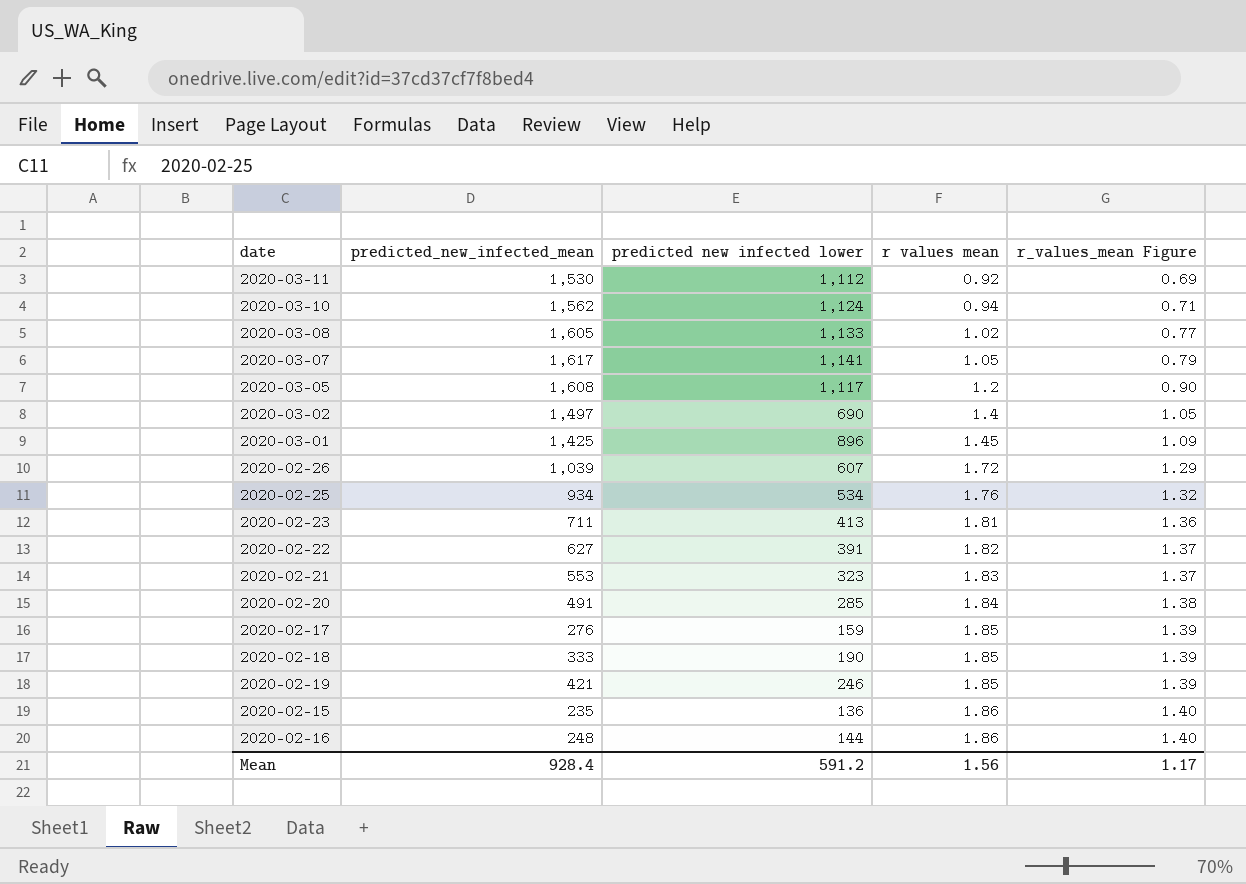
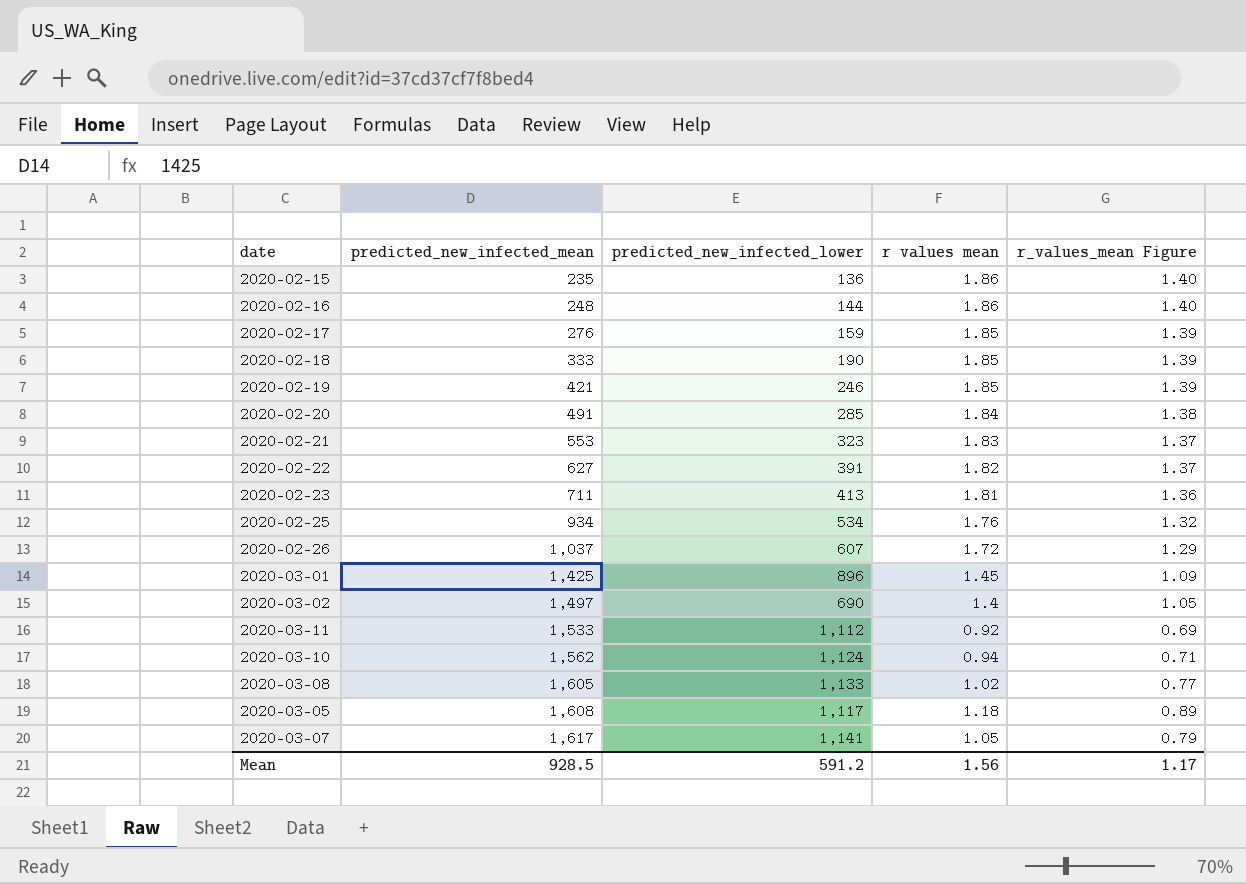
row order: r values mean ascending -> predicted_new_infected_mean ascending
column name: predicted new infected lower -> predicted_new_infected_lower
2020-02-26 | predicted_new_infected_mean: 1,039 -> 1,037
2020-03-11 | predicted_new_infected_mean: 1,530 -> 1,533
2020-03-05 | r values mean: 1.2 -> 1.18
2020-03-05 | r_values_mean Figure: 0.90 -> 0.89
Mean | predicted_new_infected_mean: 928.4 -> 928.5

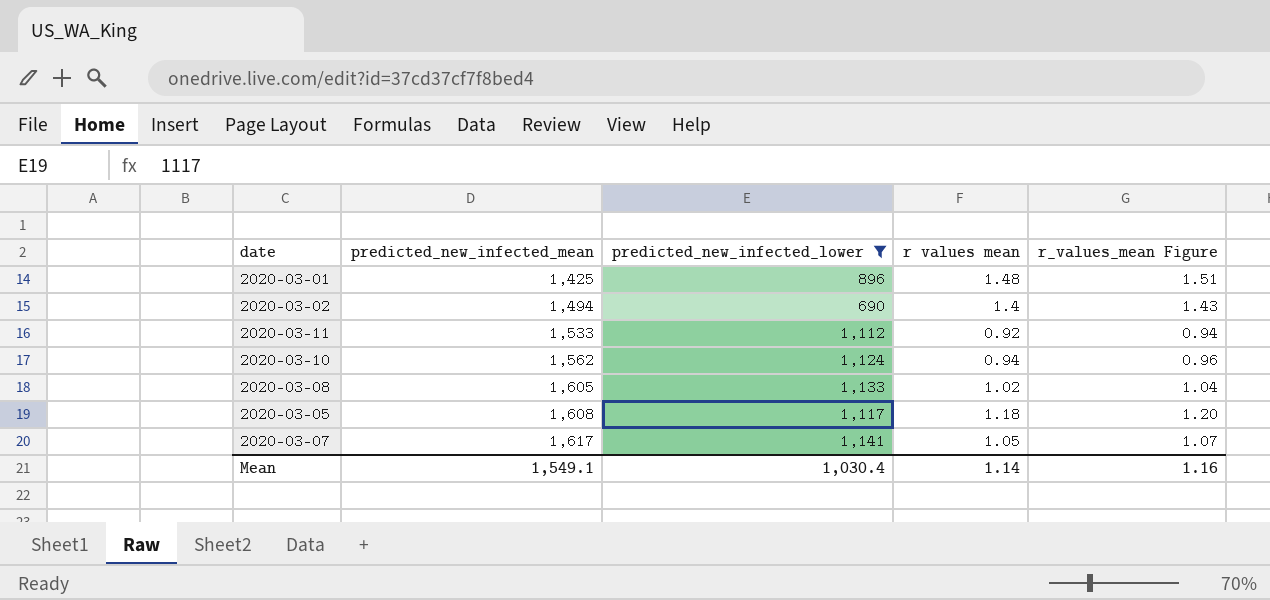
filter: none -> predicted_new_infected_lower >= 690
column r_values_mean Figure | formula: [r values mean] * 0.75 -> [r values mean] * 1.02
2020-03-01 | r values mean: 1.45 -> 1.48
2020-03-02 | predicted_new_infected_mean: 1,497 -> 1,494
Mean | predicted_new_infected_mean: 928.5 -> 1,549.1
Mean | predicted_new_infected_lower: 591.2 -> 1,030.4
Mean | r values mean: 1.56 -> 1.14
Mean | r_values_mean Figure: 1.17 -> 1.16

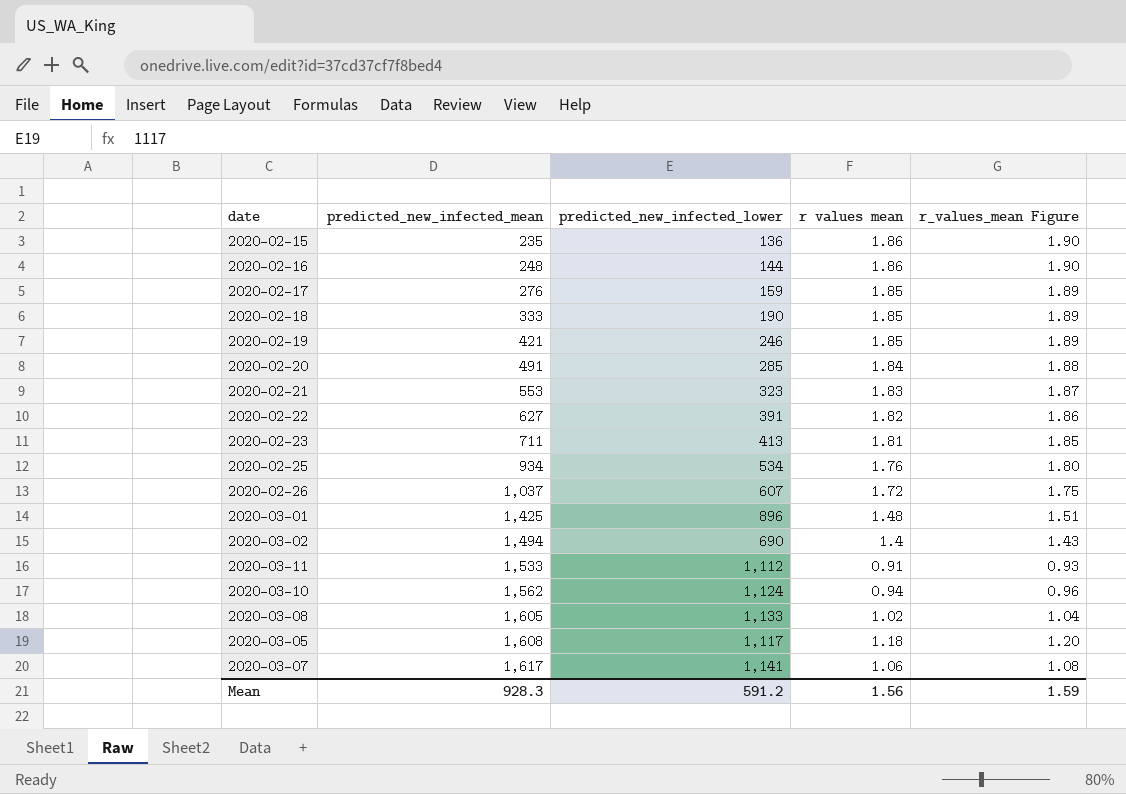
filter: predicted_new_infected_lower >= 690 -> none
2020-03-11 | r values mean: 0.92 -> 0.91
2020-03-11 | r_values_mean Figure: 0.94 -> 0.93
2020-03-07 | r values mean: 1.05 -> 1.06
2020-03-07 | r_values_mean Figure: 1.07 -> 1.08
Mean | predicted_new_infected_mean: 1,549.1 -> 928.3
Mean | predicted_new_infected_lower: 1,030.4 -> 591.2
Mean | r values mean: 1.14 -> 1.56
Mean | r_values_mean Figure: 1.16 -> 1.59

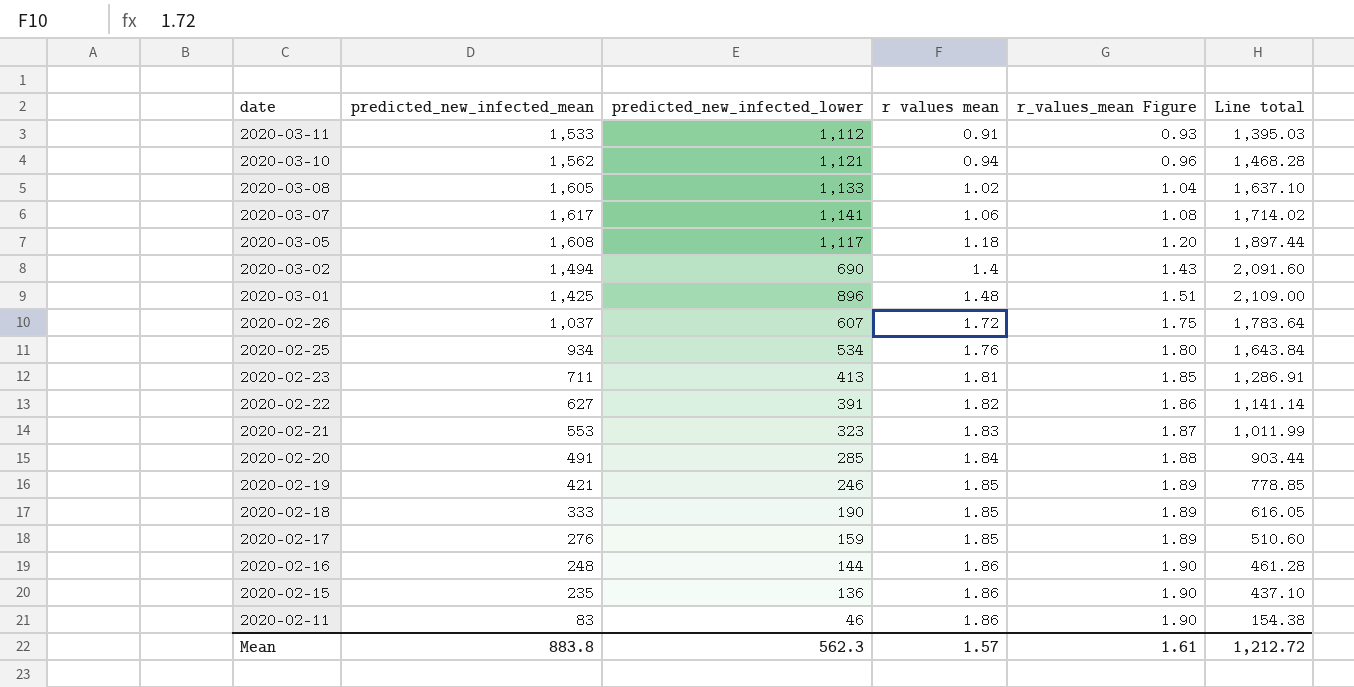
row order: predicted_new_infected_mean ascending -> date descending
column Line total | formula: none -> [predicted_new_infected_mean] * [r values mean]
2020-03-10 | predicted_new_infected_lower: 1,124 -> 1,121
row 2020-02-11: none -> 83 | 46 | 1.86 | 1.90 | 154.38
Mean | predicted_new_infected_mean: 928.3 -> 883.8
Mean | predicted_new_infected_lower: 591.2 -> 562.3
Mean | r values mean: 1.56 -> 1.57
Mean | r_values_mean Figure: 1.59 -> 1.61

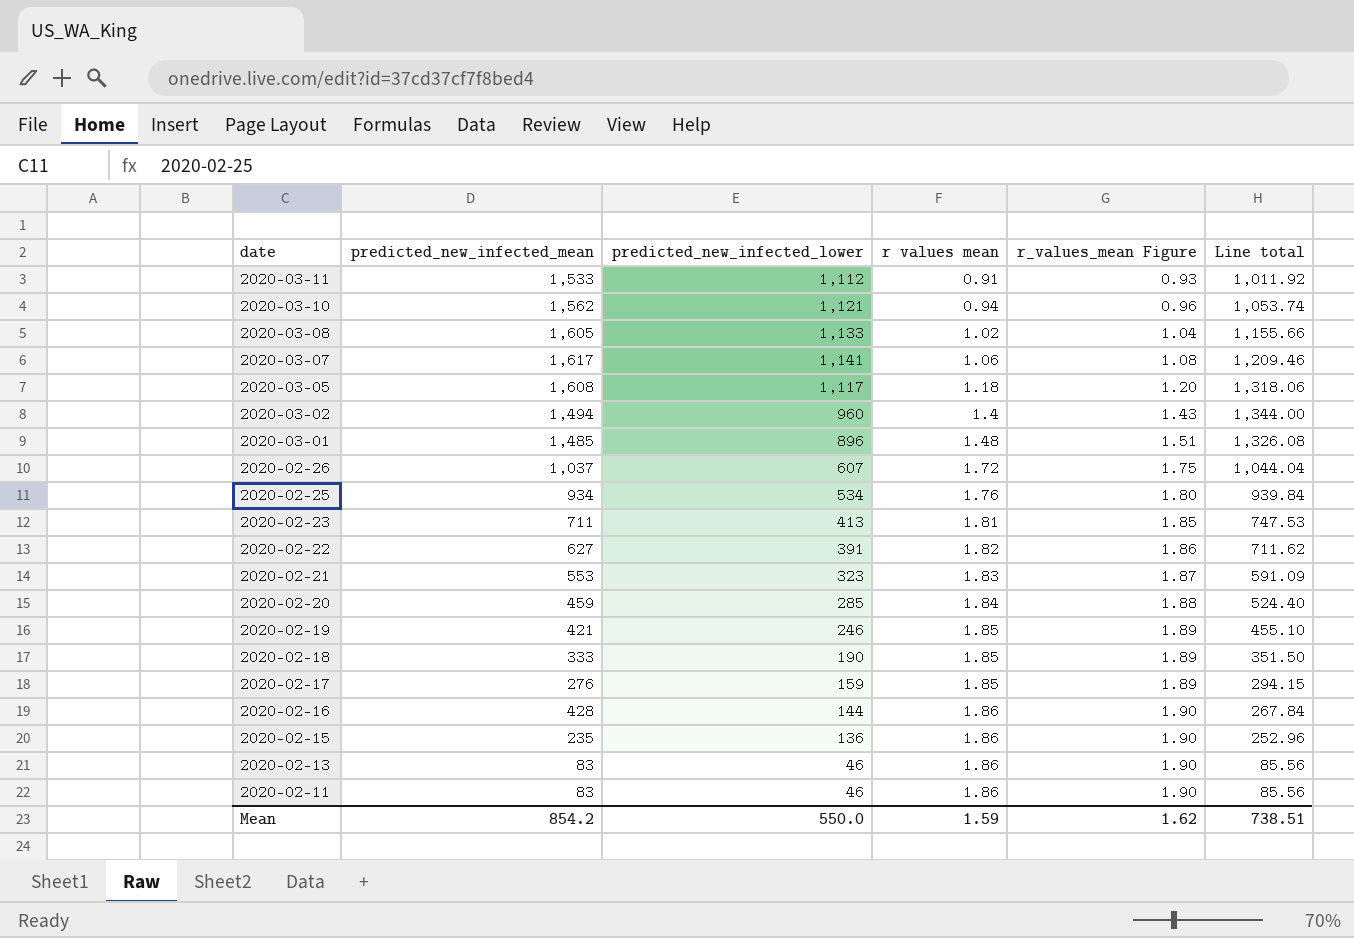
column Line total | formula: [predicted_new_infected_mean] * [r values mean] -> [predicted_new_infected_lower] * [r values mean]
2020-03-02 | predicted_new_infected_lower: 690 -> 960
2020-03-01 | predicted_new_infected_mean: 1,425 -> 1,485
2020-02-20 | predicted_new_infected_mean: 491 -> 459
2020-02-16 | predicted_new_infected_mean: 248 -> 428
row 2020-02-13: none -> 83 | 46 | 1.86 | 1.90 | 85.56
Mean | predicted_new_infected_mean: 883.8 -> 854.2
Mean | predicted_new_infected_lower: 562.3 -> 550.0
Mean | r values mean: 1.57 -> 1.59
Mean | r_values_mean Figure: 1.61 -> 1.62
Mean | Line total: 1,212.72 -> 738.51

